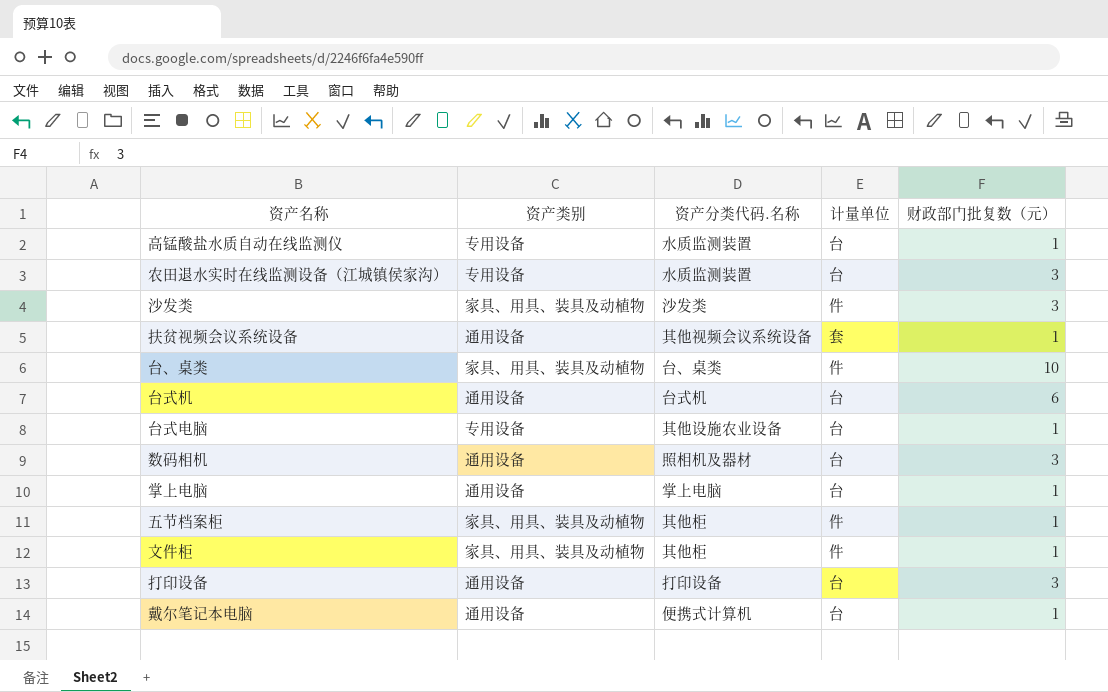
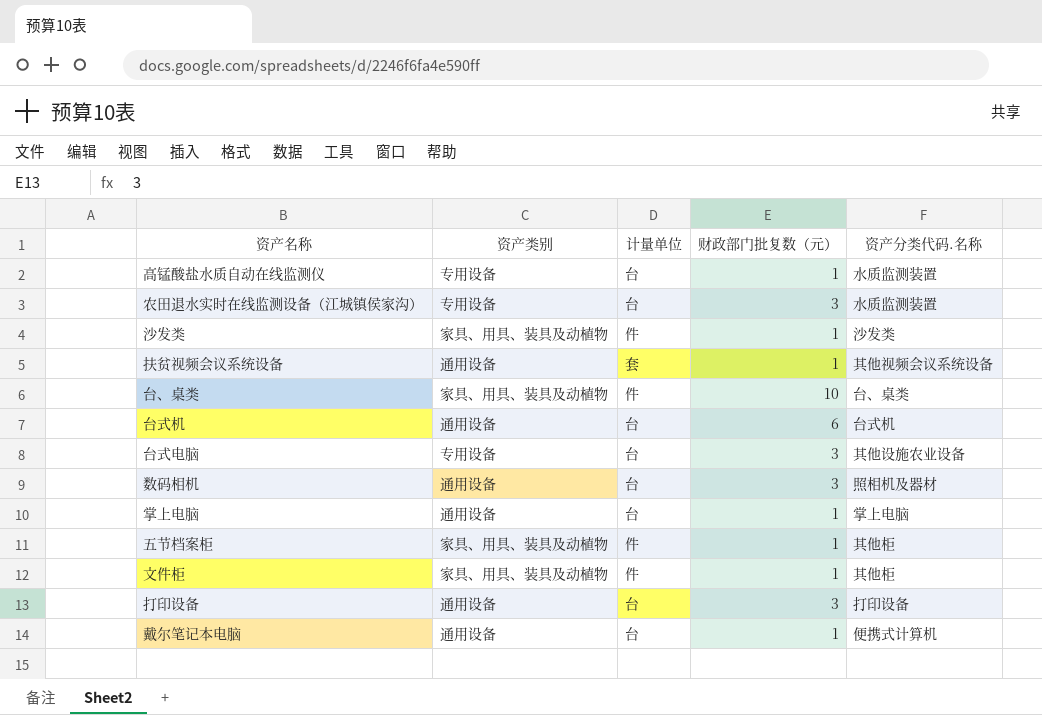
column 资产分类代码.名称 | position: 3 -> 5
沙发类 | 财政部门批复数（元）: 3 -> 1
台式电脑 | 财政部门批复数（元）: 1 -> 3

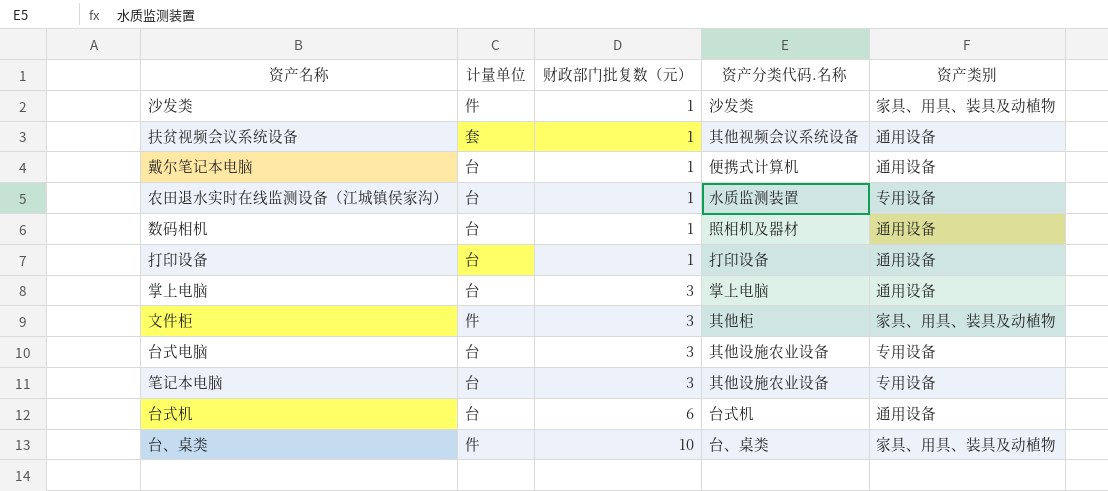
row order: none -> 财政部门批复数（元） ascending
column 资产类别 | position: 2 -> 5
row 高锰酸盐水质自动在线监测仪: 专用设备 | 台 | 1 | 水质监测装置 -> none
row 五节档案柜: 家具、用具、装具及动植物 | 件 | 1 | 其他柜 -> none
农田退水实时在线监测设备（江城镇侯家沟） | 财政部门批复数（元）: 3 -> 1
数码相机 | 财政部门批复数（元）: 3 -> 1
打印设备 | 财政部门批复数（元）: 3 -> 1
掌上电脑 | 财政部门批复数（元）: 1 -> 3
文件柜 | 财政部门批复数（元）: 1 -> 3
row 笔记本电脑: none -> 台 | 3 | 其他设施农业设备 | 专用设备

